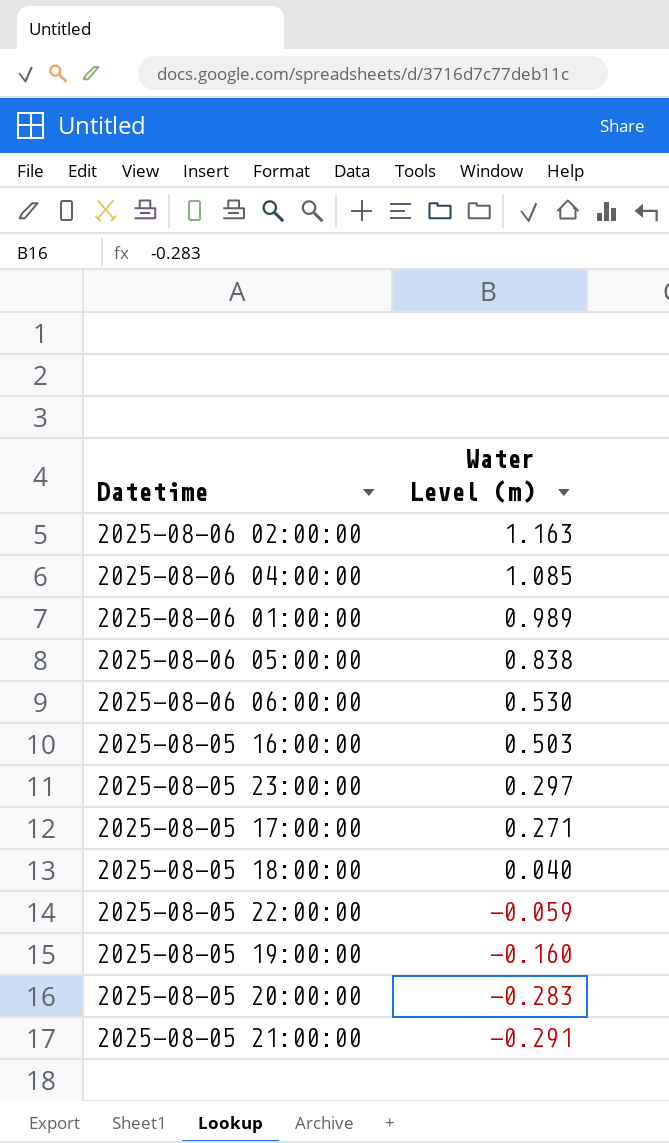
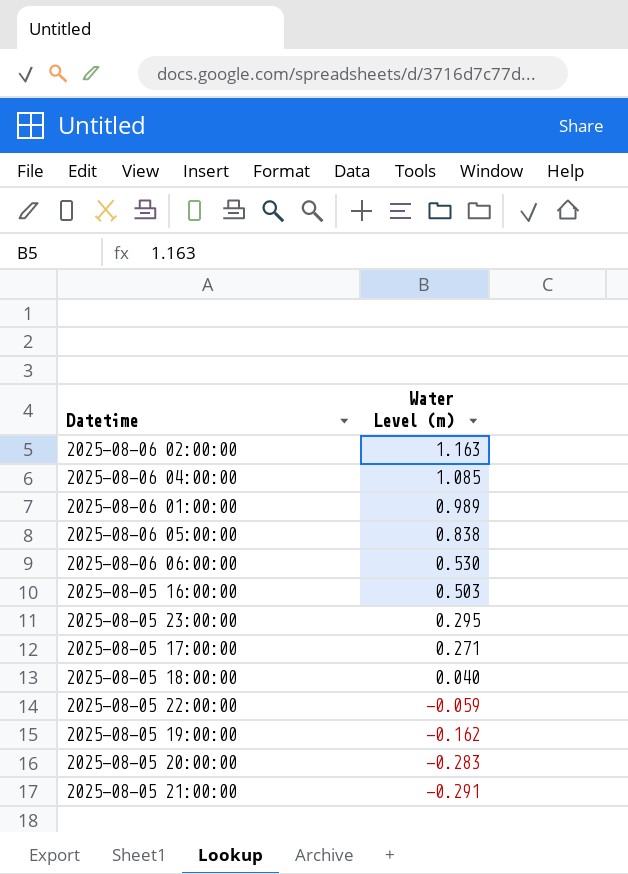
2025-08-05 23:00:00 | Water Level (m): 0.297 -> 0.295
2025-08-05 19:00:00 | Water Level (m): -0.160 -> -0.162

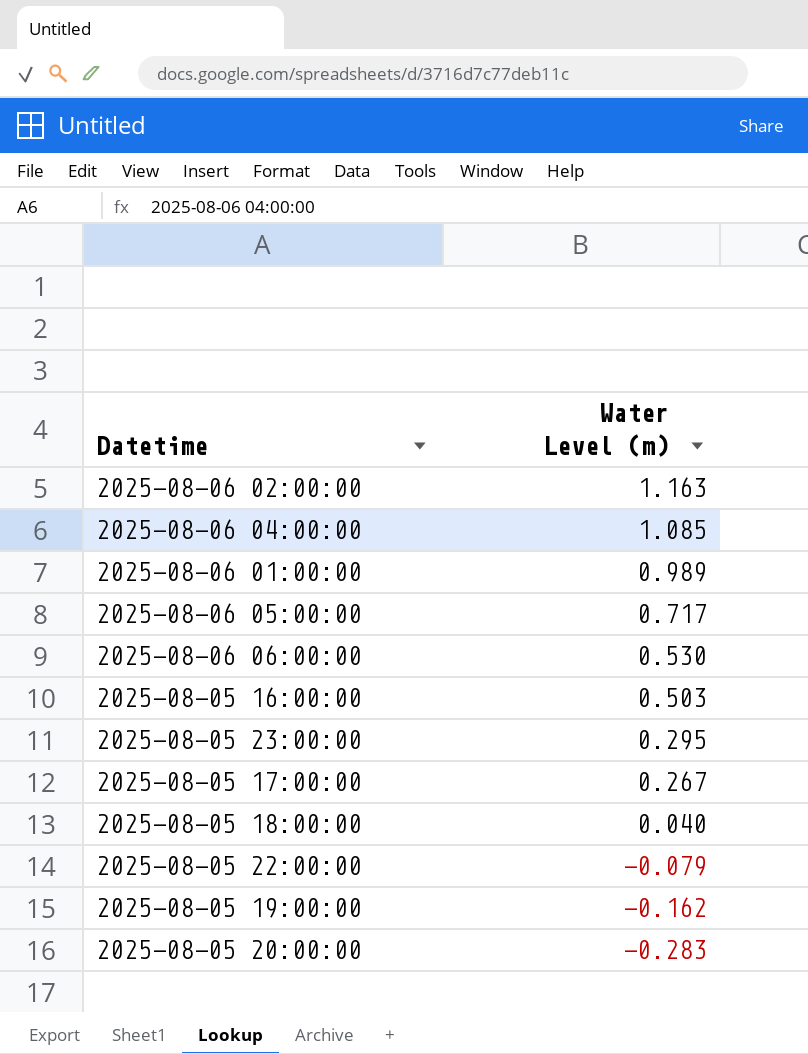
row 2025-08-05 21:00:00: -0.291 -> none
2025-08-06 05:00:00 | Water Level (m): 0.838 -> 0.717
2025-08-05 17:00:00 | Water Level (m): 0.271 -> 0.267
2025-08-05 22:00:00 | Water Level (m): -0.059 -> -0.079

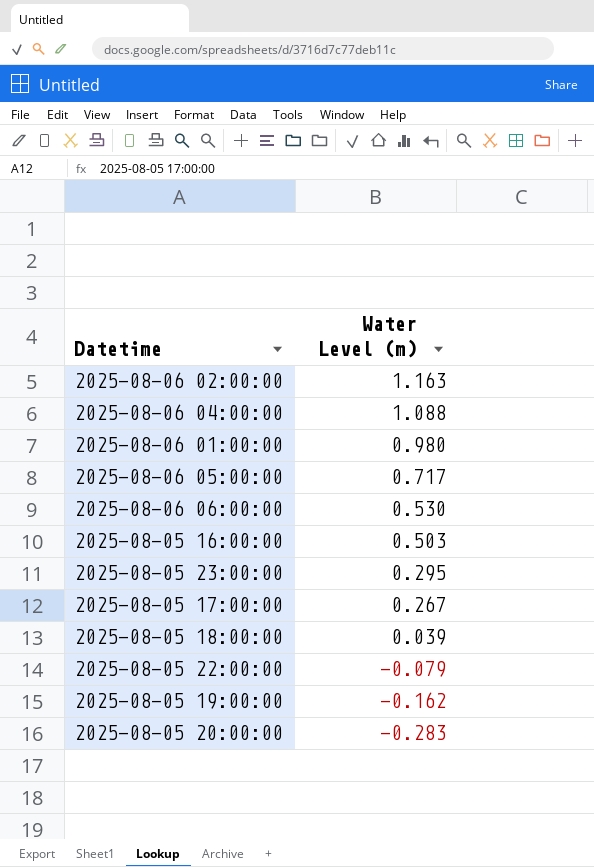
2025-08-06 04:00:00 | Water Level (m): 1.085 -> 1.088
2025-08-06 01:00:00 | Water Level (m): 0.989 -> 0.980
2025-08-05 18:00:00 | Water Level (m): 0.040 -> 0.039

